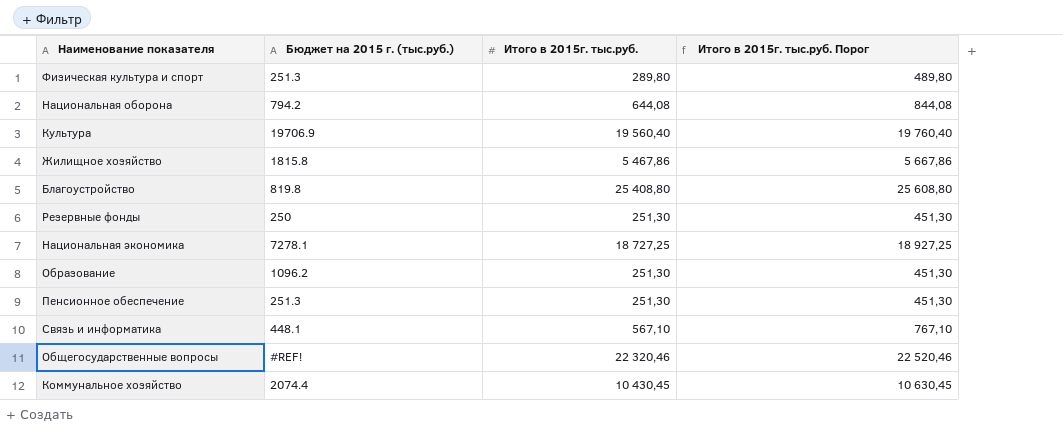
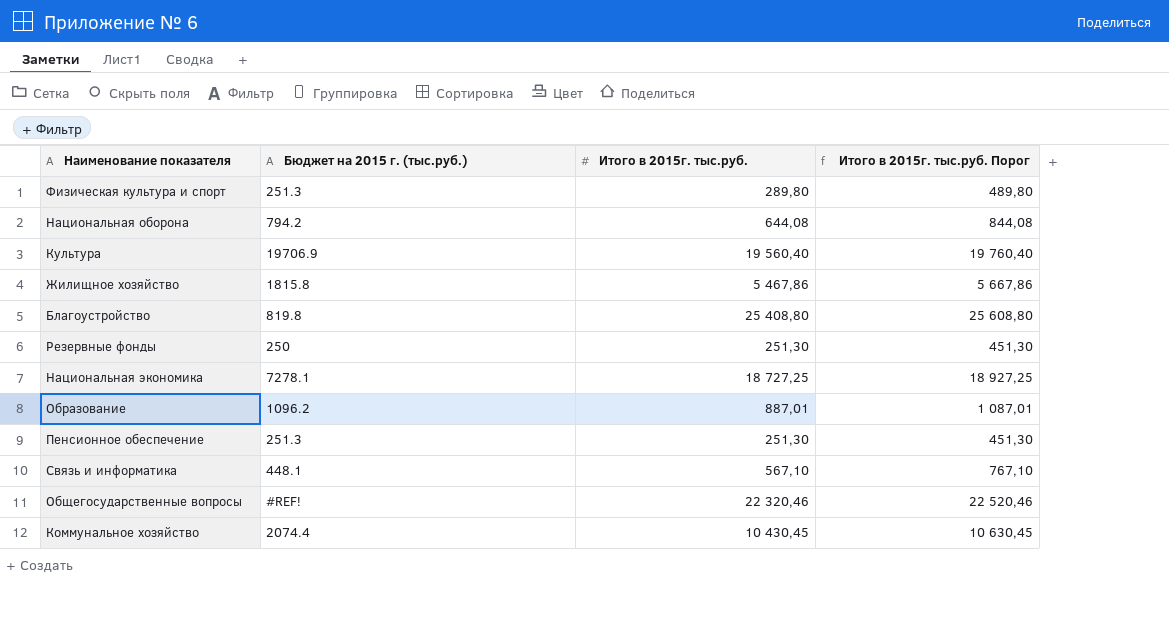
Образование | Итого в 2015г. тыс.руб.: 251,30 -> 887,01
Образование | Итого в 2015г. тыс.руб. Порог: 451,30 -> 1 087,01

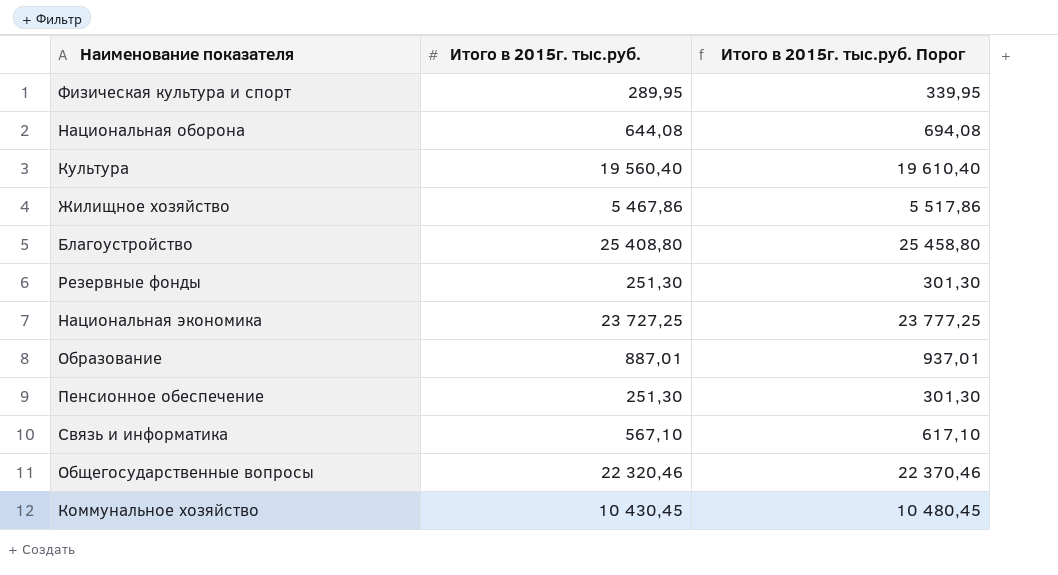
column Бюджет на 2015 г. (тыс.руб.) | position: 2 -> none
column Итого в 2015г. тыс.руб. Порог | formula: [Итого в 2015г. тыс.руб.] + 200 -> [Итого в 2015г. тыс.руб.] + 50
Физическая культура и спорт | Итого в 2015г. тыс.руб.: 289,80 -> 289,95
Национальная экономика | Итого в 2015г. тыс.руб.: 18 727,25 -> 23 727,25

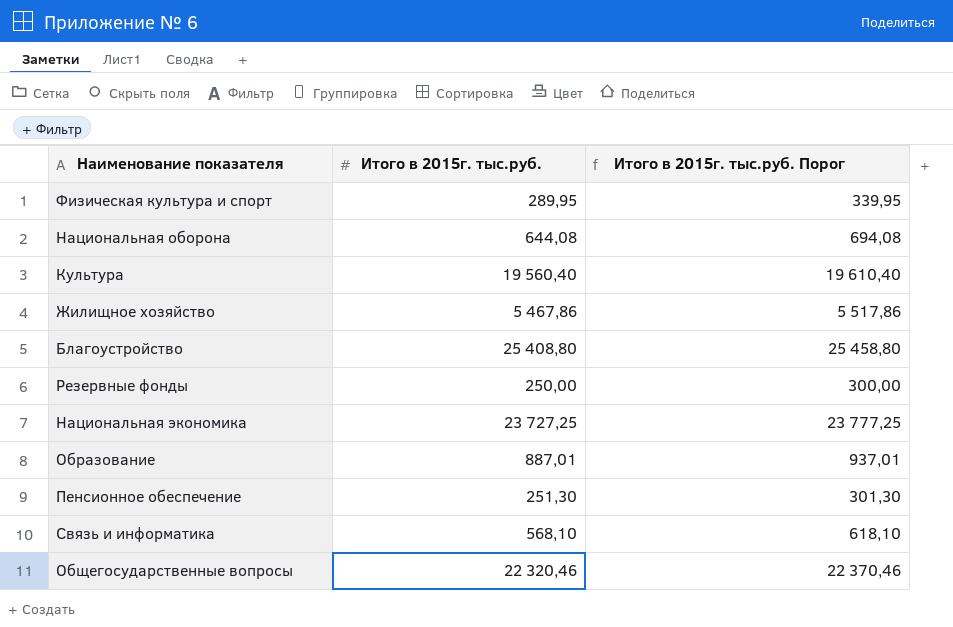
row Коммунальное хозяйство: 10 430,45 | 10 480,45 -> none
Резервные фонды | Итого в 2015г. тыс.руб.: 251,30 -> 250,00
Резервные фонды | Итого в 2015г. тыс.руб. Порог: 301,30 -> 300,00
Связь и информатика | Итого в 2015г. тыс.руб.: 567,10 -> 568,10
Связь и информатика | Итого в 2015г. тыс.руб. Порог: 617,10 -> 618,10

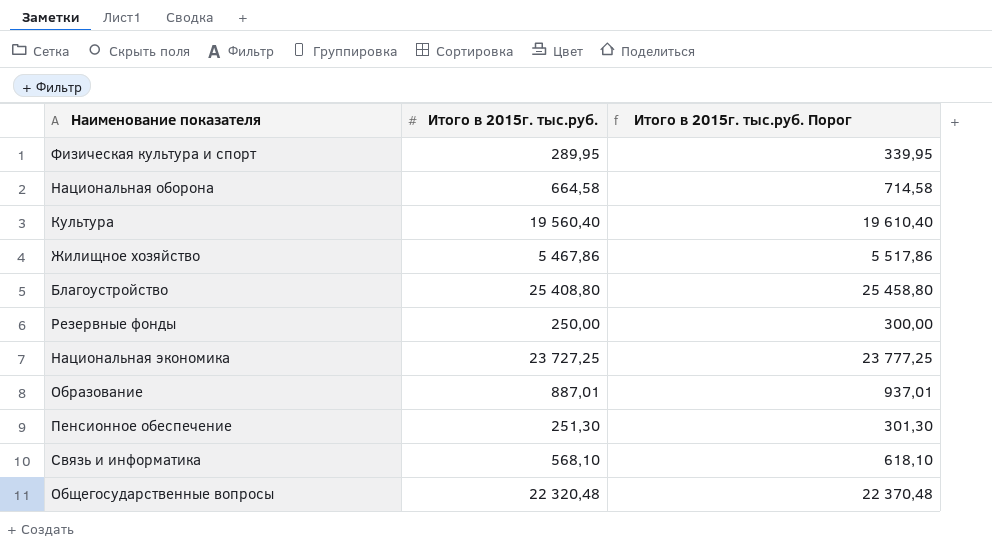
Национальная оборона | Итого в 2015г. тыс.руб.: 644,08 -> 664,58
Национальная оборона | Итого в 2015г. тыс.руб. Порог: 694,08 -> 714,58
Общегосударственные вопросы | Итого в 2015г. тыс.руб.: 22 320,46 -> 22 320,48
Общегосударственные вопросы | Итого в 2015г. тыс.руб. Порог: 22 370,46 -> 22 370,48

